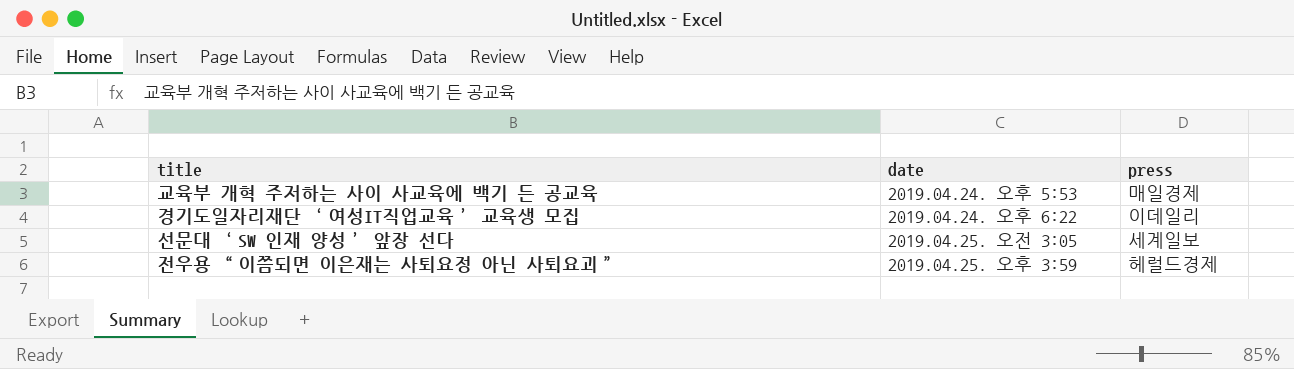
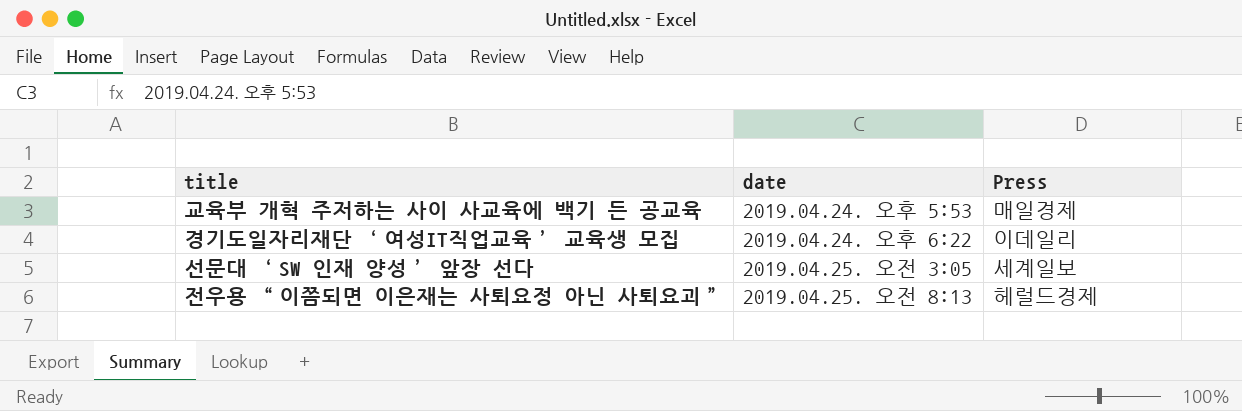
column name: press -> Press
전우용 “이쯤되면 이은재는 사퇴요정 아닌 사퇴요괴” | date: 2019.04.25. 오후 3:59 -> 2019.04.25. 오전 8:13

